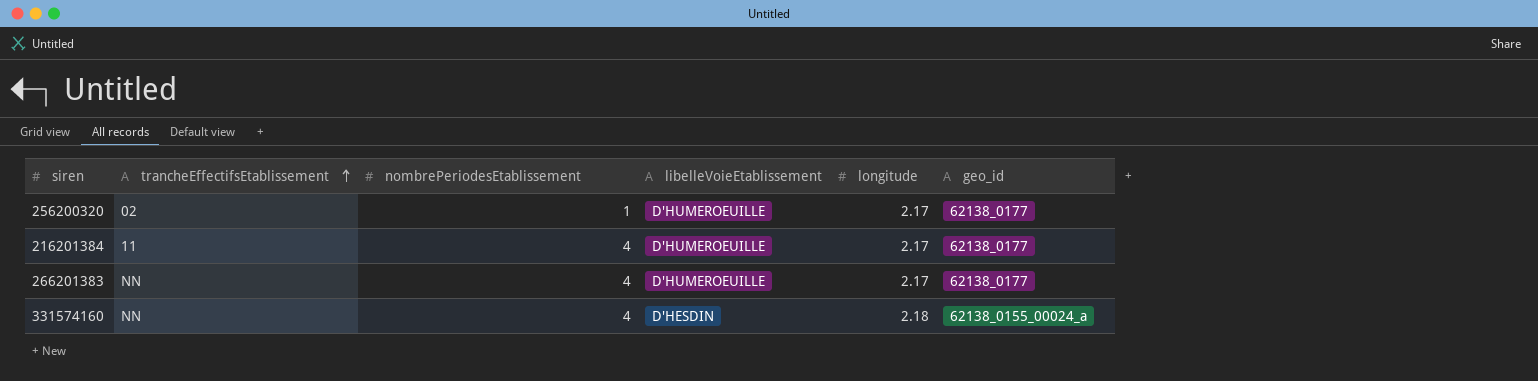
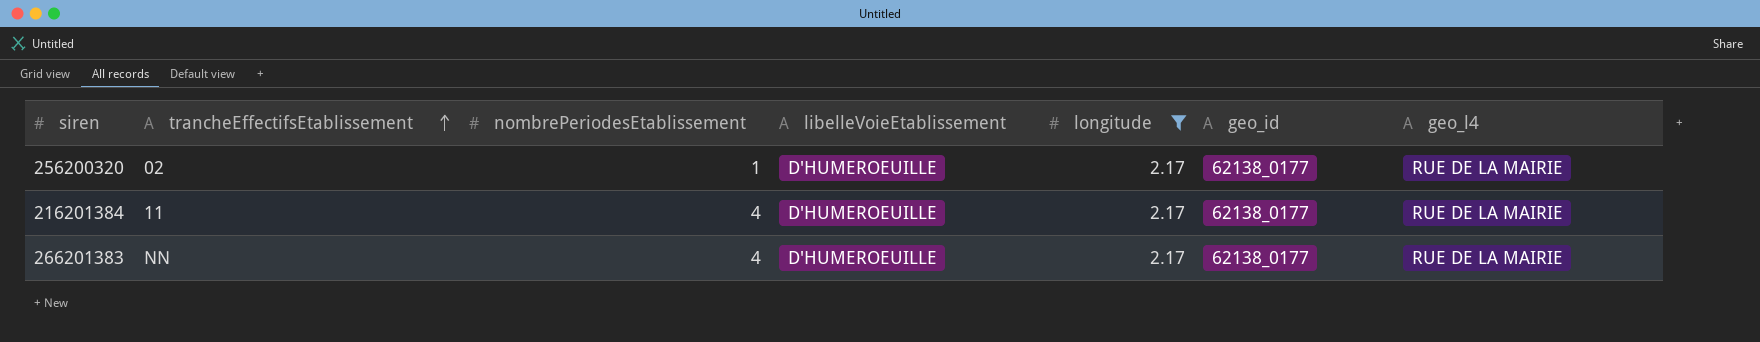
filter: none -> longitude = 2.17
column geo_l4 | position: none -> 7

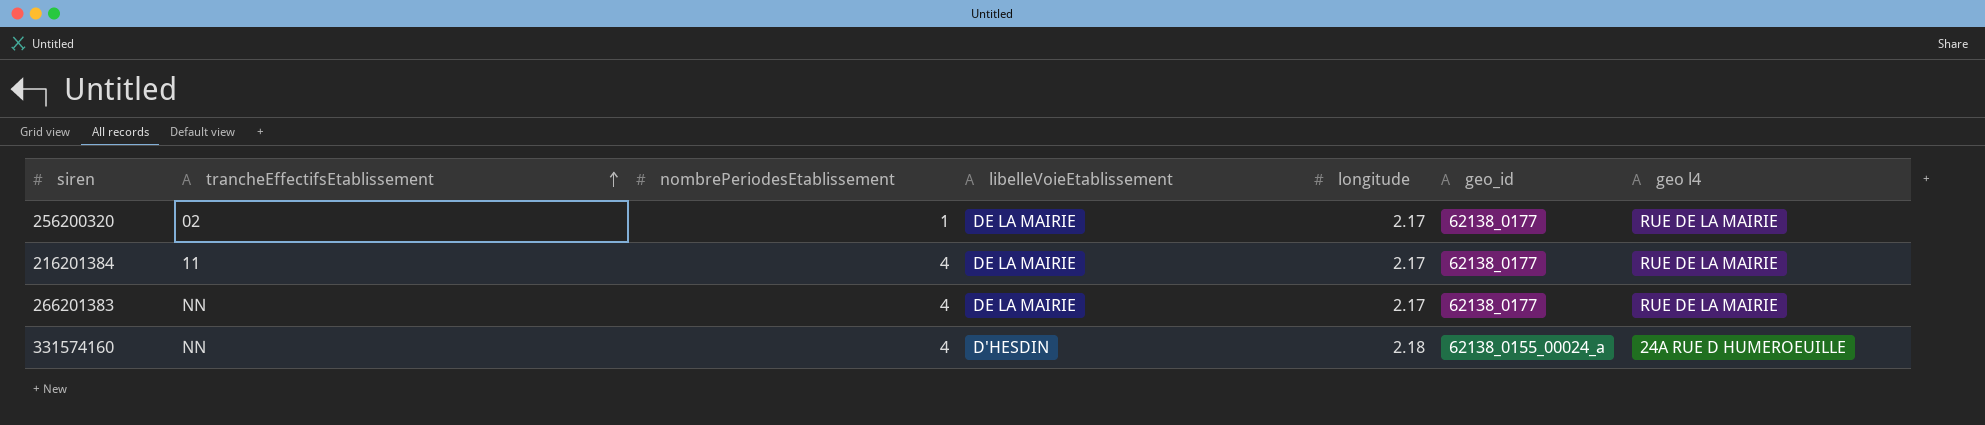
filter: longitude = 2.17 -> none
column name: geo_l4 -> geo l4
256200320 | libelleVoieEtablissement: D'HUMEROEUILLE -> DE LA MAIRIE
216201384 | libelleVoieEtablissement: D'HUMEROEUILLE -> DE LA MAIRIE
266201383 | libelleVoieEtablissement: D'HUMEROEUILLE -> DE LA MAIRIE

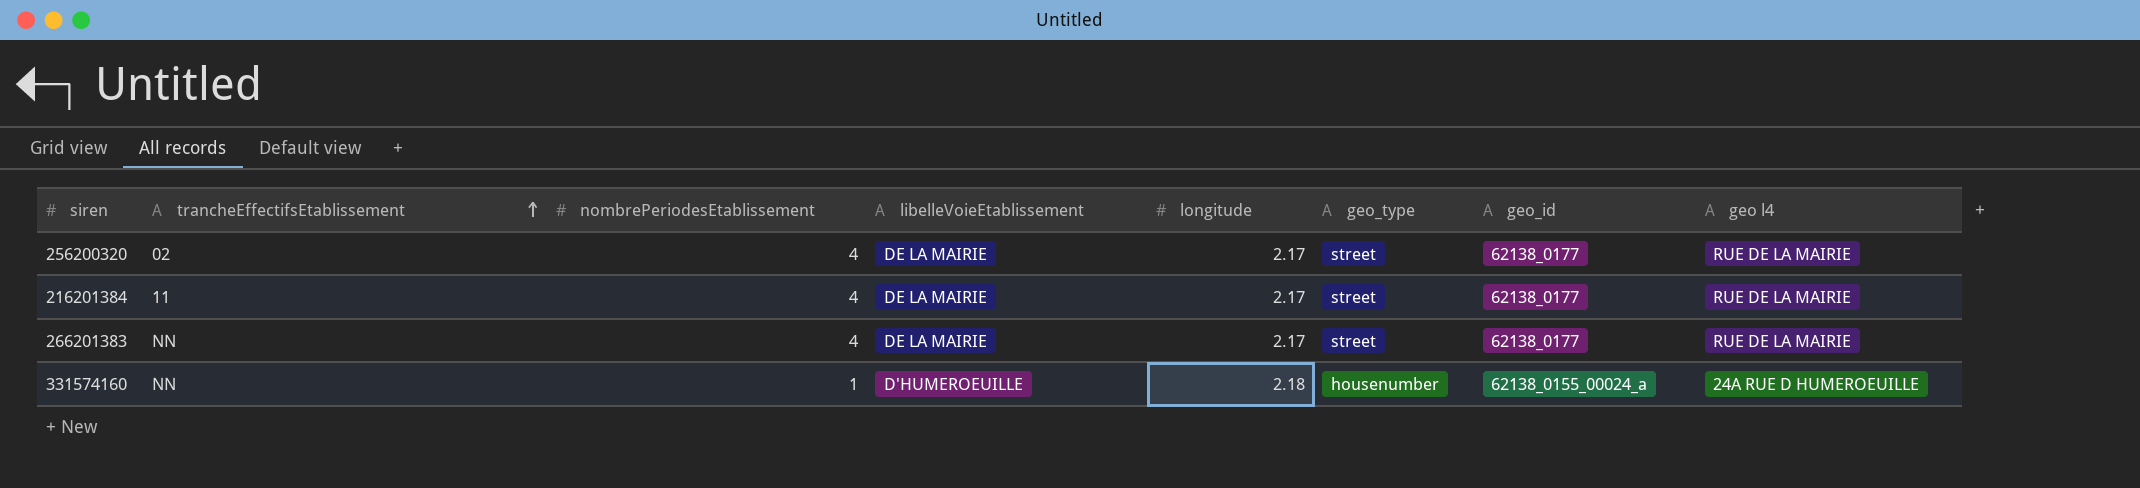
column geo_type | position: none -> 6
256200320 | nombrePeriodesEtablissement: 1 -> 4
331574160 | nombrePeriodesEtablissement: 4 -> 1
331574160 | libelleVoieEtablissement: D'HESDIN -> D'HUMEROEUILLE

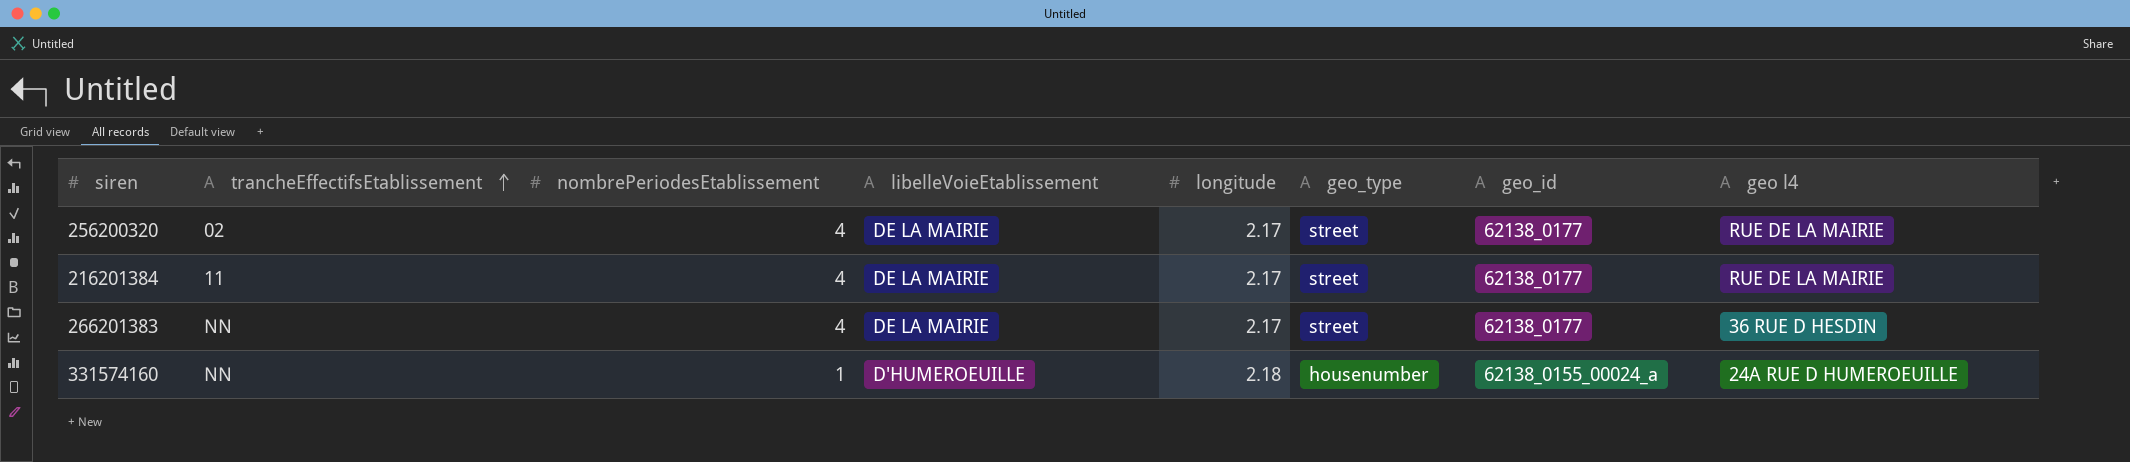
266201383 | geo l4: RUE DE LA MAIRIE -> 36 RUE D HESDIN

